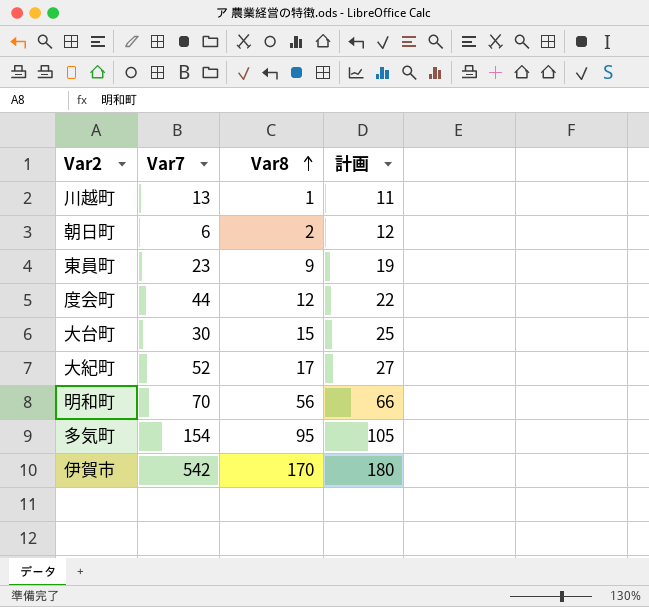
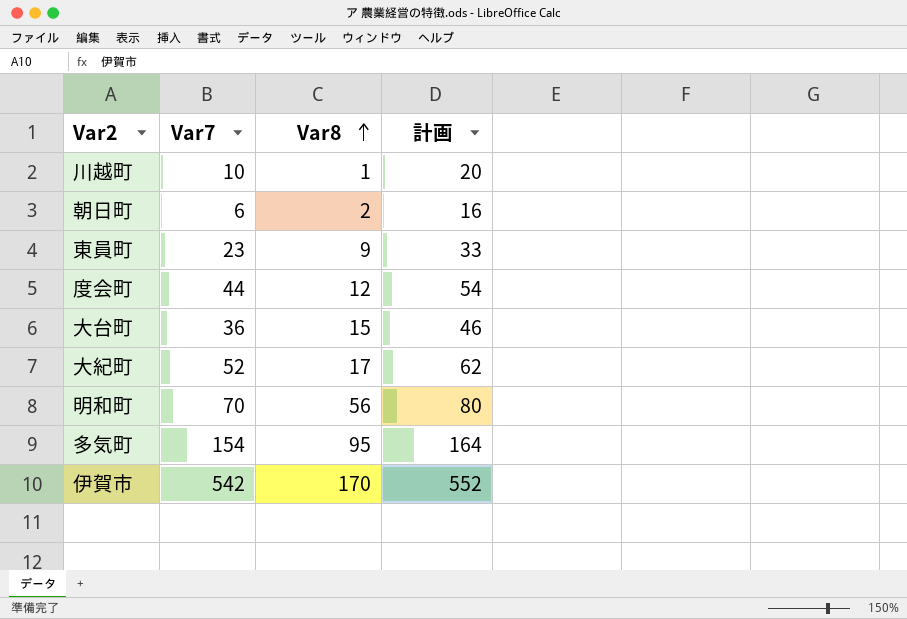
column 計画 | formula: [Var8] + 10 -> [Var7] + 10
川越町 | Var7: 13 -> 10
大台町 | Var7: 30 -> 36

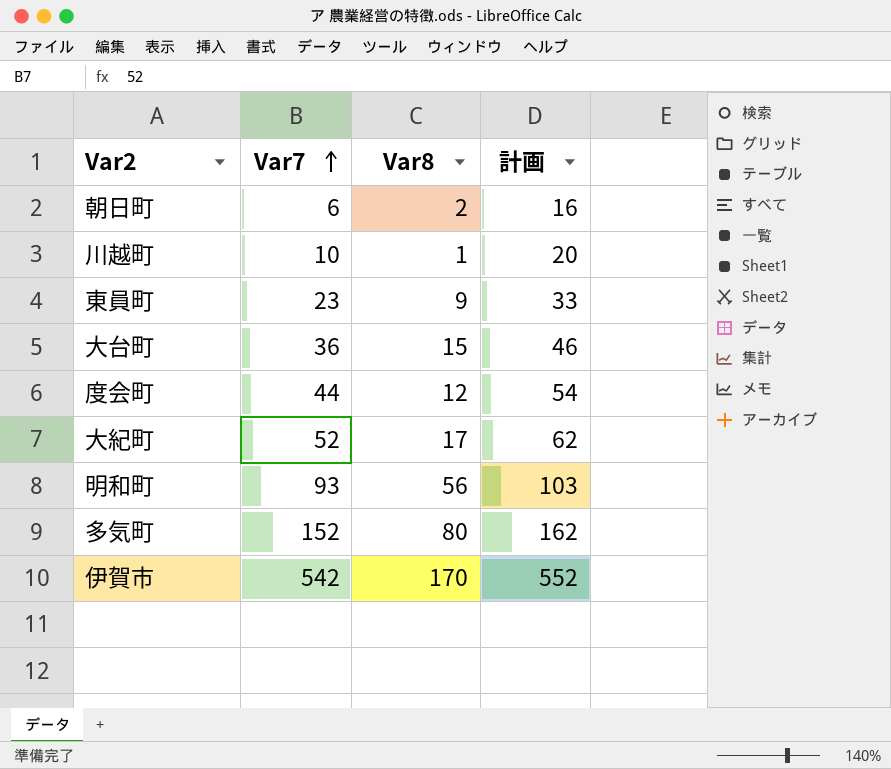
row order: Var8 ascending -> Var7 ascending
明和町 | Var7: 70 -> 93
明和町 | 計画: 80 -> 103
多気町 | Var7: 154 -> 152
多気町 | Var8: 95 -> 80
多気町 | 計画: 164 -> 162

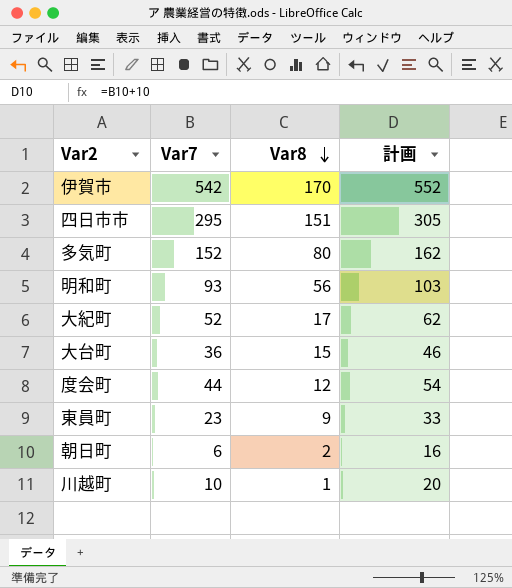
row order: Var7 ascending -> Var8 descending
row 四日市市: none -> 295 | 151 | 305

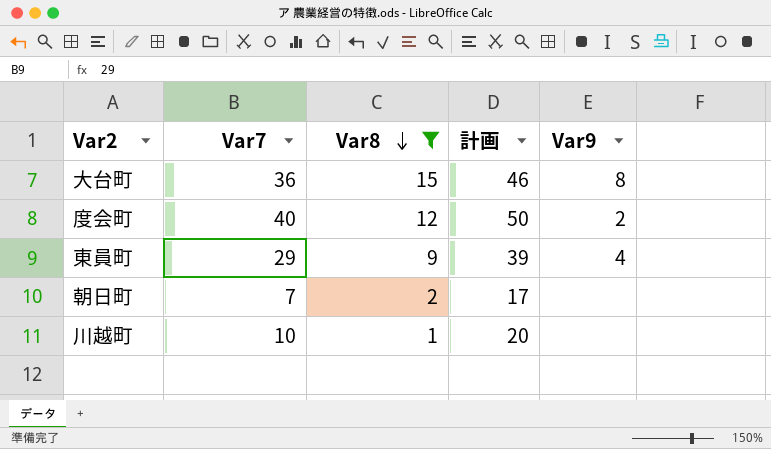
filter: none -> Var8 <= 15
column Var9 | position: none -> 5
度会町 | Var7: 44 -> 40
度会町 | 計画: 54 -> 50
東員町 | Var7: 23 -> 29
東員町 | 計画: 33 -> 39
朝日町 | Var7: 6 -> 7
朝日町 | 計画: 16 -> 17

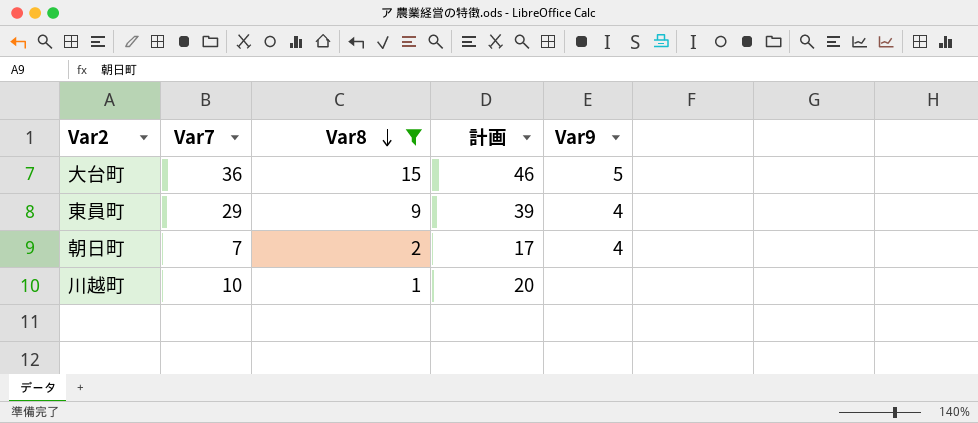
row 度会町: 40 | 12 | 50 | 2 -> none
大台町 | Var9: 8 -> 5
朝日町 | Var9: none -> 4

